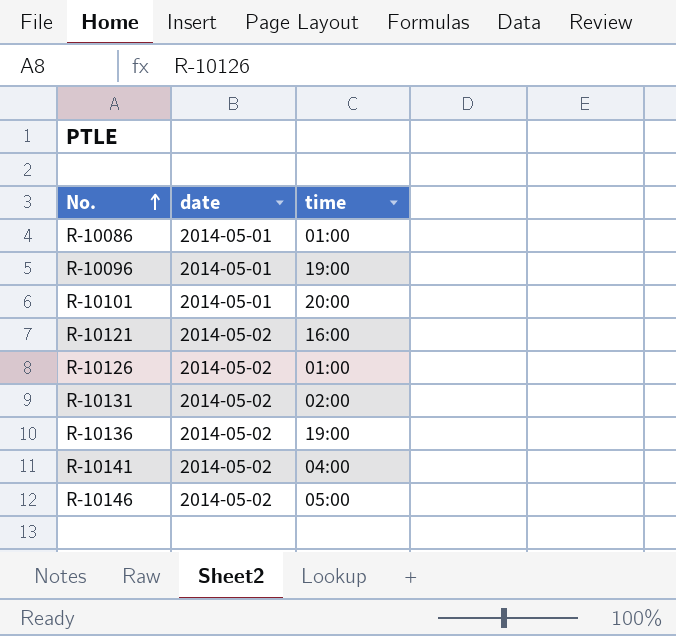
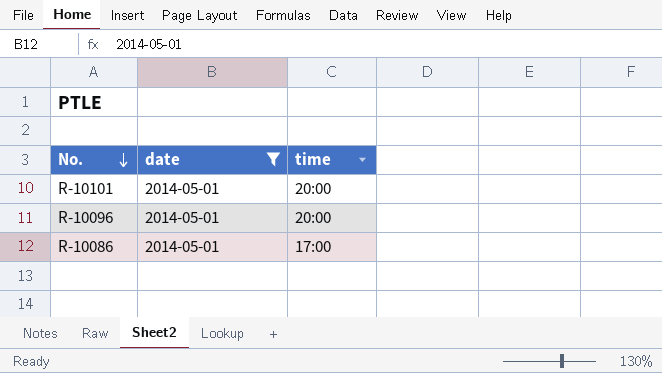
filter: none -> date = 2014-05-01
row order: No. ascending -> No. descending
R-10096 | time: 19:00 -> 20:00
R-10086 | time: 01:00 -> 17:00

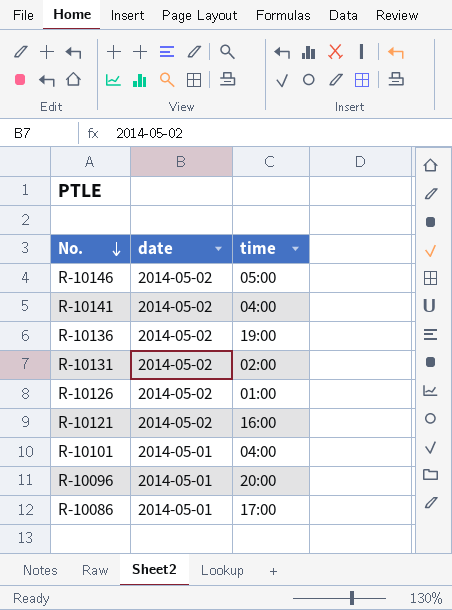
filter: date = 2014-05-01 -> none
R-10101 | time: 20:00 -> 04:00

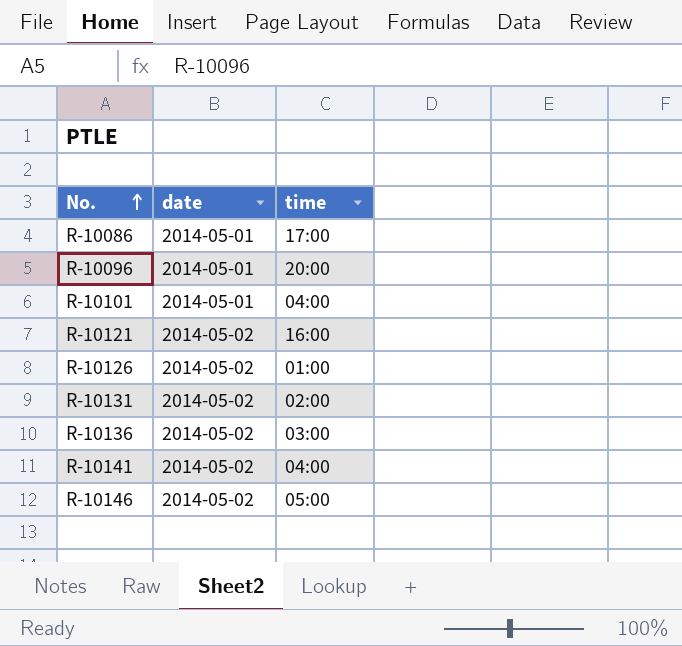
row order: No. descending -> No. ascending
R-10136 | time: 19:00 -> 03:00

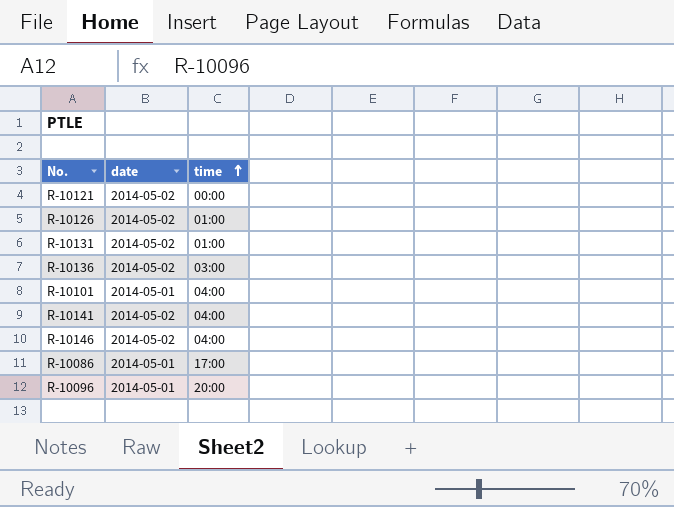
row order: No. ascending -> time ascending
R-10121 | time: 16:00 -> 00:00
R-10131 | time: 02:00 -> 01:00
R-10146 | time: 05:00 -> 04:00

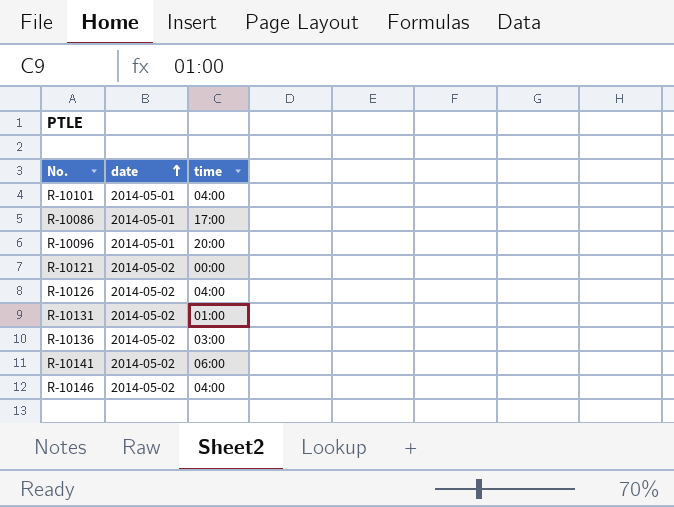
row order: time ascending -> date ascending
R-10126 | time: 01:00 -> 04:00
R-10141 | time: 04:00 -> 06:00

